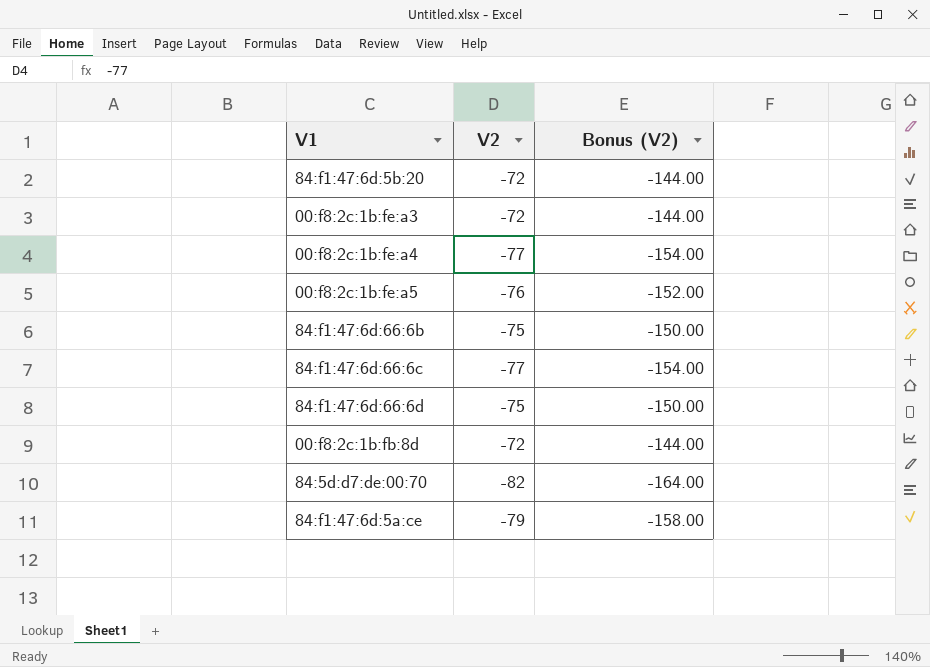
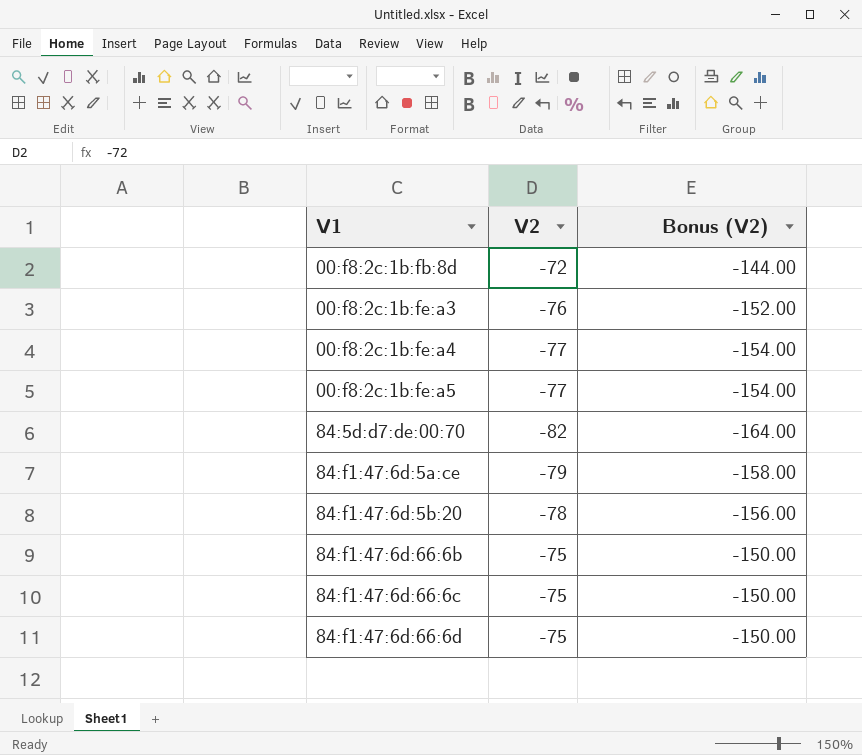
row order: none -> V1 ascending
00:f8:2c:1b:fe:a3 | V2: -72 -> -76
00:f8:2c:1b:fe:a3 | Bonus (V2): -144.00 -> -152.00
00:f8:2c:1b:fe:a5 | V2: -76 -> -77
00:f8:2c:1b:fe:a5 | Bonus (V2): -152.00 -> -154.00
84:f1:47:6d:5b:20 | V2: -72 -> -78
84:f1:47:6d:5b:20 | Bonus (V2): -144.00 -> -156.00
84:f1:47:6d:66:6c | V2: -77 -> -75
84:f1:47:6d:66:6c | Bonus (V2): -154.00 -> -150.00

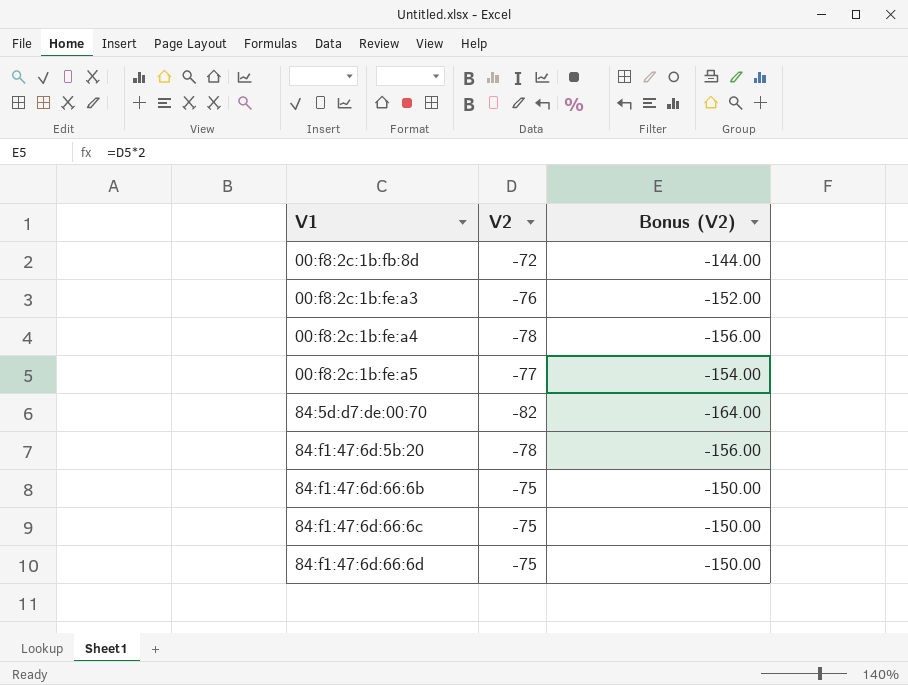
row 84:f1:47:6d:5a:ce: -79 | -158.00 -> none
00:f8:2c:1b:fe:a4 | V2: -77 -> -78
00:f8:2c:1b:fe:a4 | Bonus (V2): -154.00 -> -156.00

